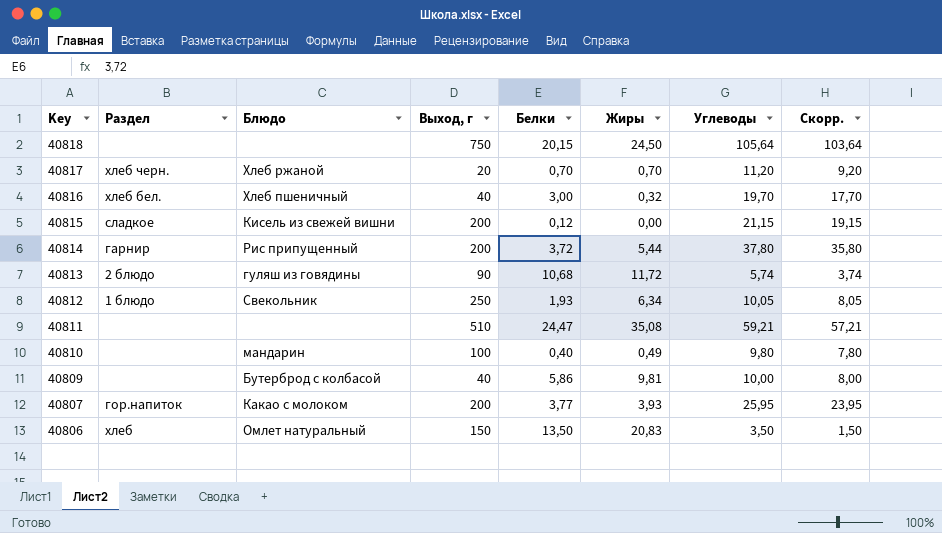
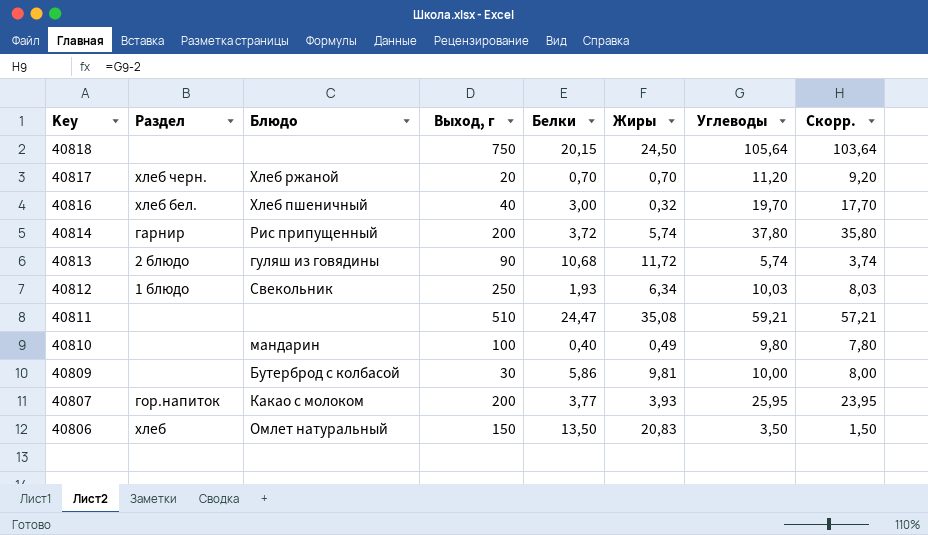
row 40815: сладкое | Кисель из свежей вишни | 200 | 0,12 | 0,00 | 21,15 | 19,15 -> none
40814 | Жиры: 5,44 -> 5,74
40812 | Углеводы: 10,05 -> 10,03
40812 | Скорр.: 8,05 -> 8,03
40809 | Выход, г: 40 -> 30

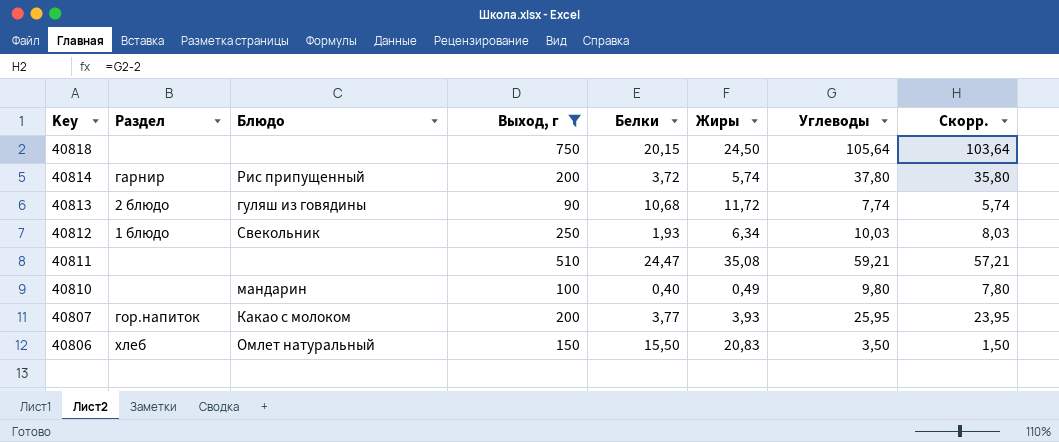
filter: none -> Выход, г >= 90
40813 | Углеводы: 5,74 -> 7,74
40813 | Скорр.: 3,74 -> 5,74
40806 | Белки: 13,50 -> 15,50

